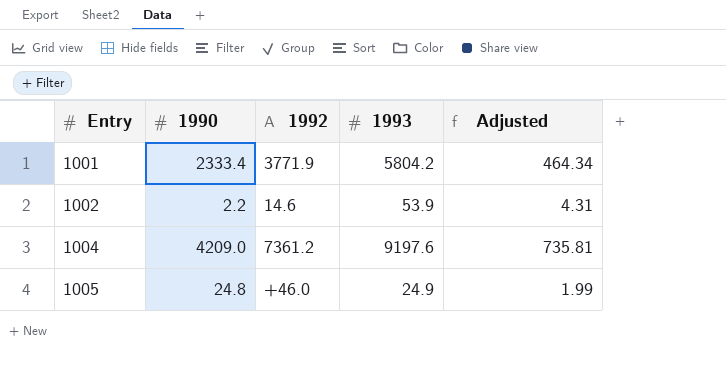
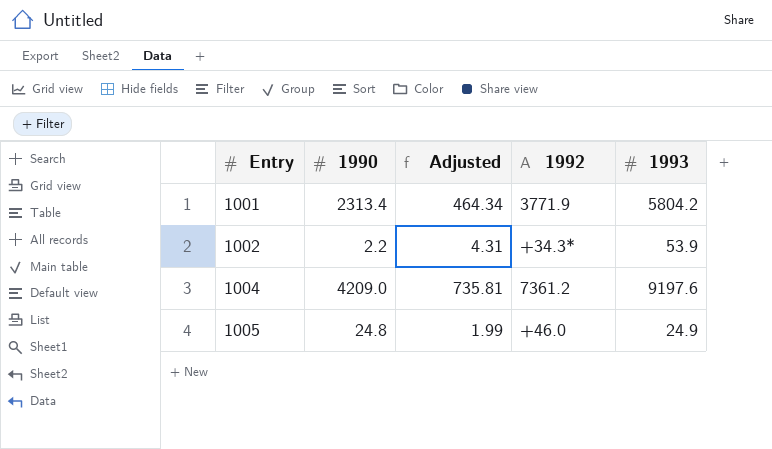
column Adjusted | position: 5 -> 3
1001 | 1990: 2333.4 -> 2313.4
1002 | 1992: 14.6 -> +34.3*

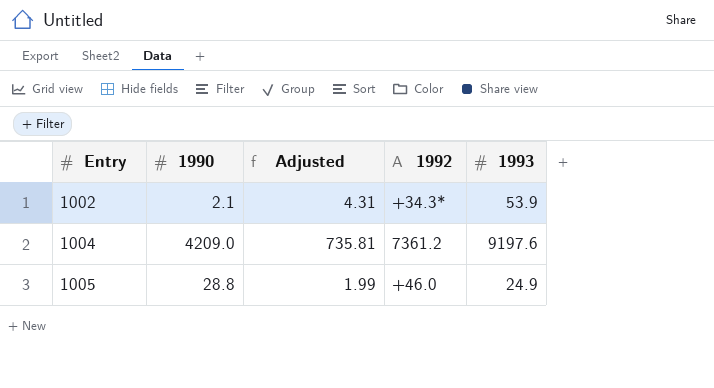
row 1001: 2313.4 | 464.34 | 3771.9 | 5804.2 -> none
1002 | 1990: 2.2 -> 2.1
1005 | 1990: 24.8 -> 28.8

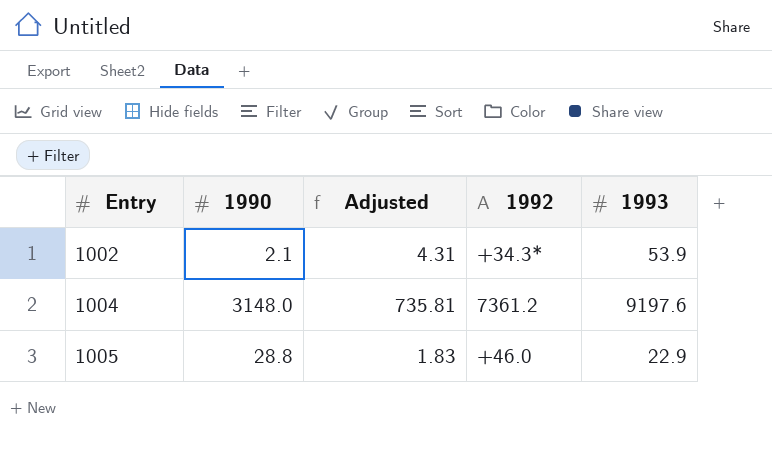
1004 | 1990: 4209.0 -> 3148.0
1005 | Adjusted: 1.99 -> 1.83
1005 | 1993: 24.9 -> 22.9

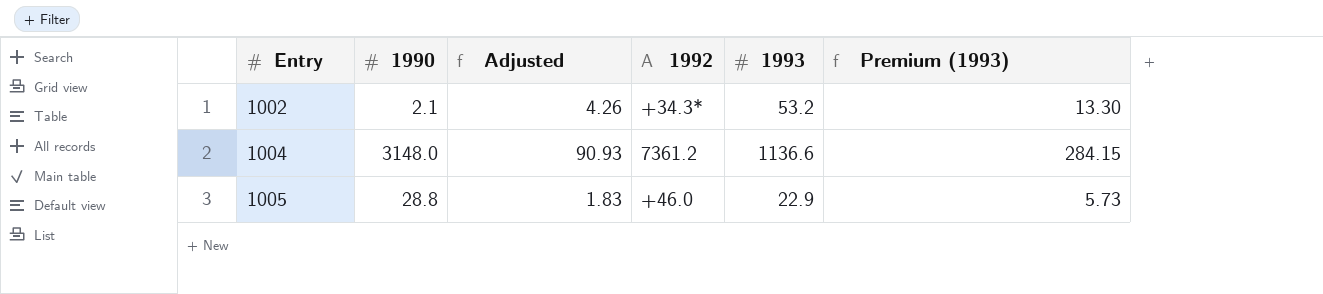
column Premium (1993) | formula: none -> [1993] * 0.25
1002 | Adjusted: 4.31 -> 4.26
1002 | 1993: 53.9 -> 53.2
1004 | Adjusted: 735.81 -> 90.93
1004 | 1993: 9197.6 -> 1136.6

